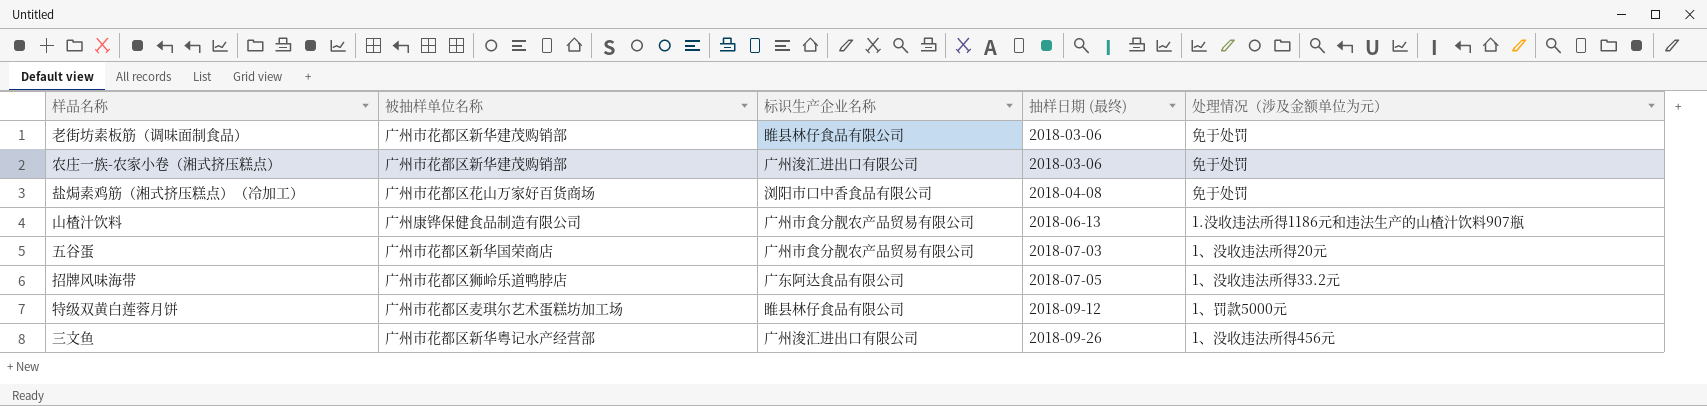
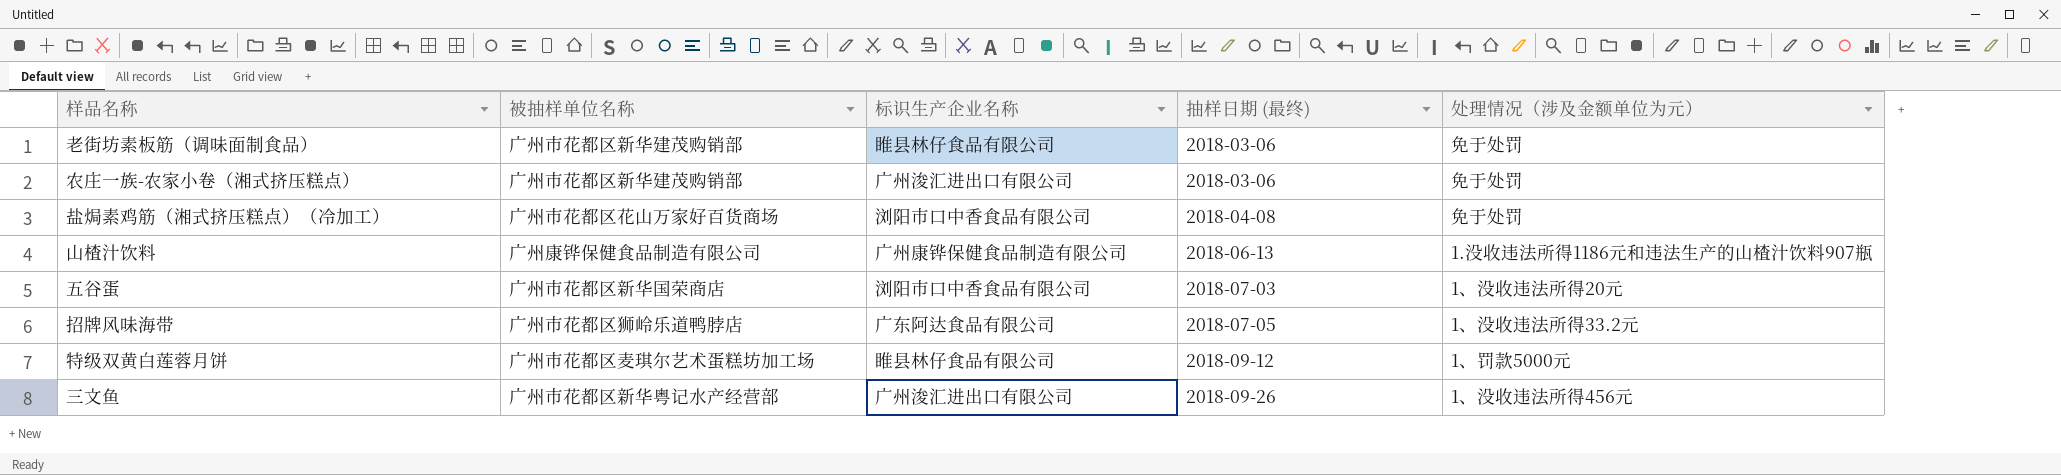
山楂汁饮料 | 标识生产企业名称: 广州市食分靓农产品贸易有限公司 -> 广州康铧保健食品制造有限公司
五谷蛋 | 标识生产企业名称: 广州市食分靓农产品贸易有限公司 -> 浏阳市口中香食品有限公司

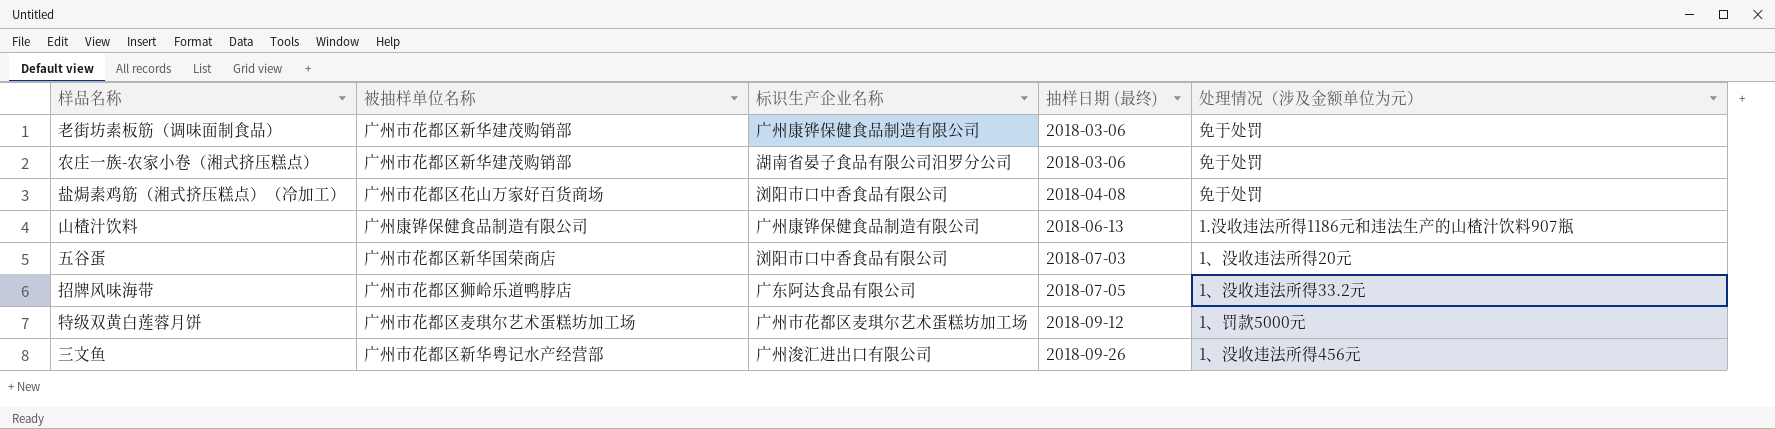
老街坊素板筋（调味面制食品） | 标识生产企业名称: 睢县林仔食品有限公司 -> 广州康铧保健食品制造有限公司
农庄一族-农家小卷（湘式挤压糕点） | 标识生产企业名称: 广州浚汇进出口有限公司 -> 湖南省晏子食品有限公司汨罗分公司
特级双黄白莲蓉月饼 | 标识生产企业名称: 睢县林仔食品有限公司 -> 广州市花都区麦琪尔艺术蛋糕坊加工场

